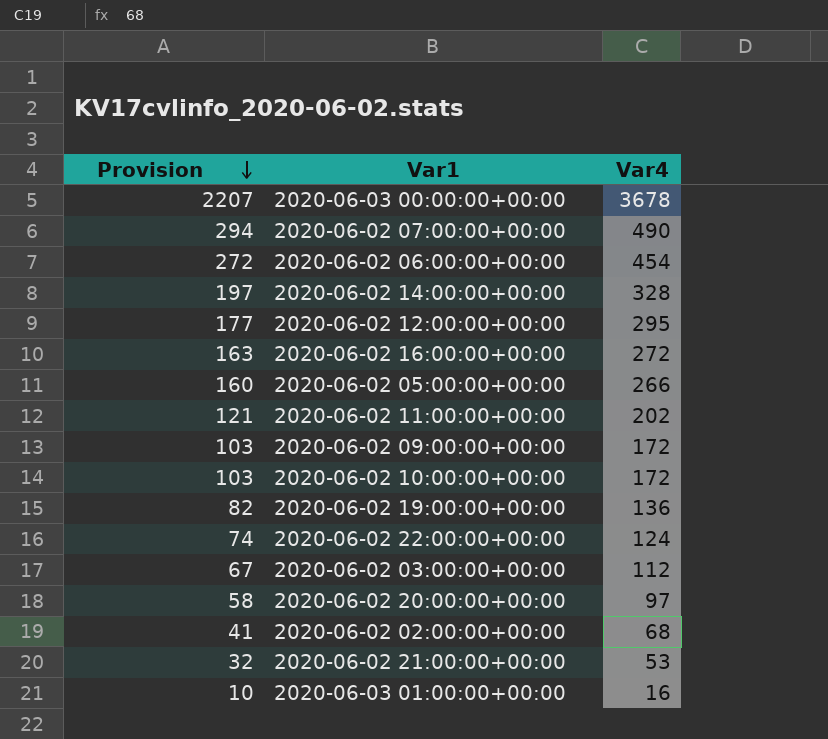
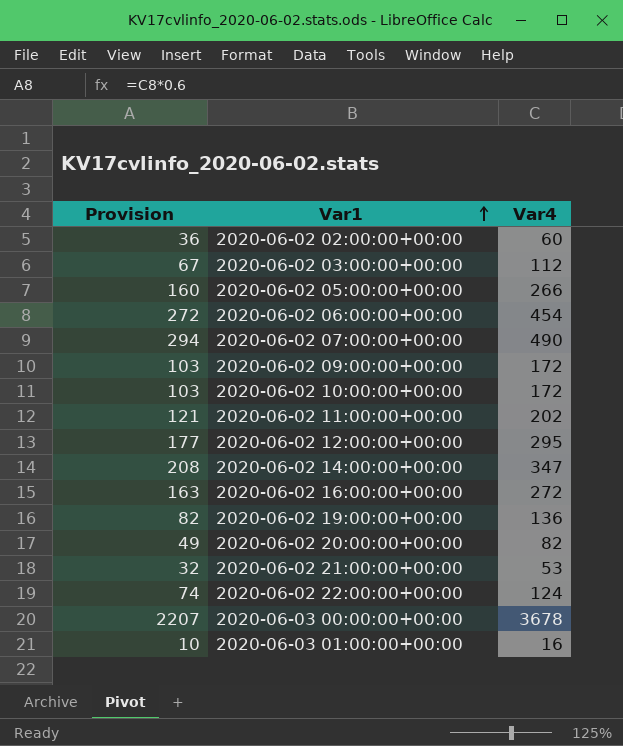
row order: Provision descending -> Var1 ascending
2020-06-02 02:00:00+00:00 | Provision: 41 -> 36
2020-06-02 02:00:00+00:00 | Var4: 68 -> 60
2020-06-02 14:00:00+00:00 | Provision: 197 -> 208
2020-06-02 14:00:00+00:00 | Var4: 328 -> 347
2020-06-02 20:00:00+00:00 | Provision: 58 -> 49
2020-06-02 20:00:00+00:00 | Var4: 97 -> 82

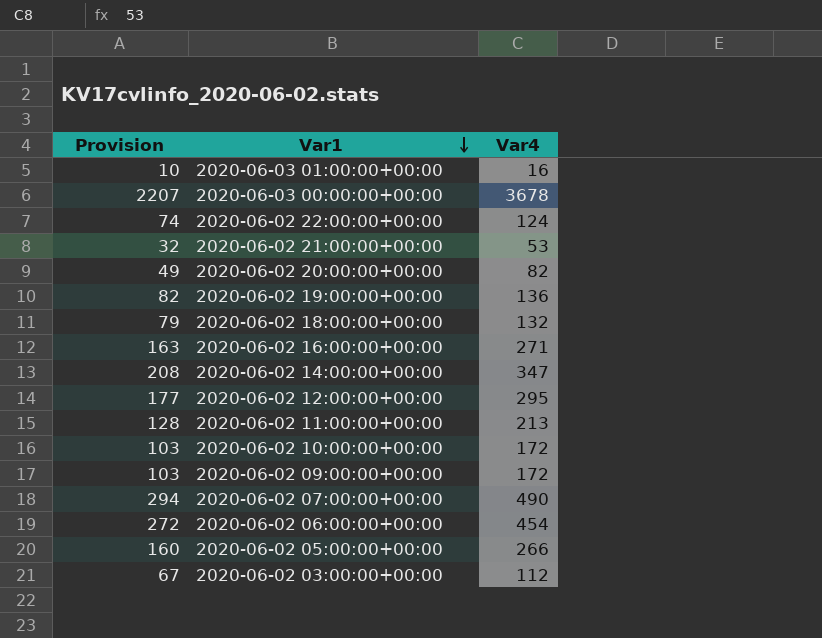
row order: Var1 ascending -> Var1 descending
row 2020-06-02 02:00:00+00:00: 36 | 60 -> none
row 2020-06-02 18:00:00+00:00: none -> 79 | 132
2020-06-02 16:00:00+00:00 | Var4: 272 -> 271
2020-06-02 11:00:00+00:00 | Provision: 121 -> 128
2020-06-02 11:00:00+00:00 | Var4: 202 -> 213

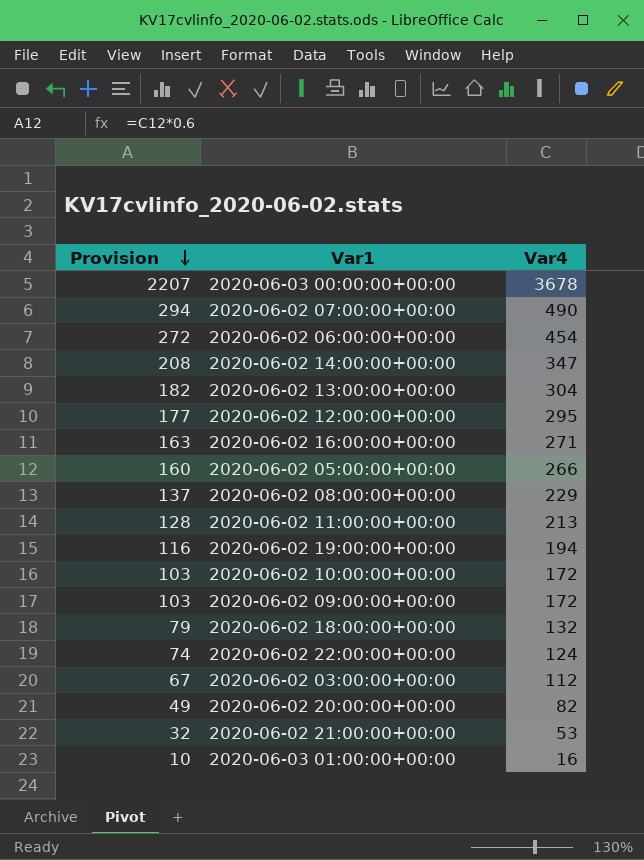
row order: Var1 descending -> Provision descending
row 2020-06-02 13:00:00+00:00: none -> 182 | 304
row 2020-06-02 08:00:00+00:00: none -> 137 | 229
2020-06-02 19:00:00+00:00 | Provision: 82 -> 116
2020-06-02 19:00:00+00:00 | Var4: 136 -> 194

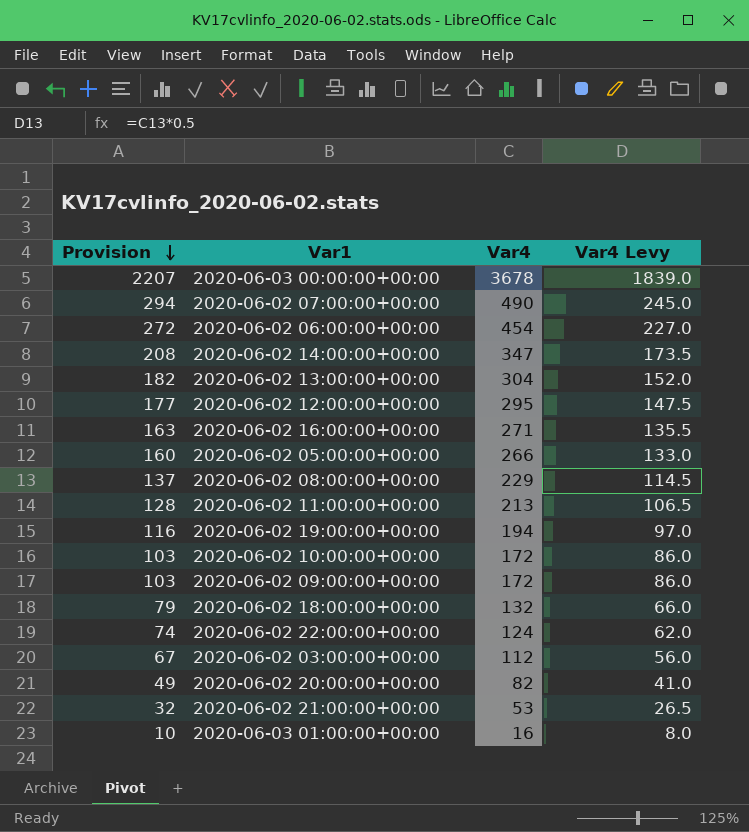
column Var4 Levy | formula: none -> [Var4] * 0.5

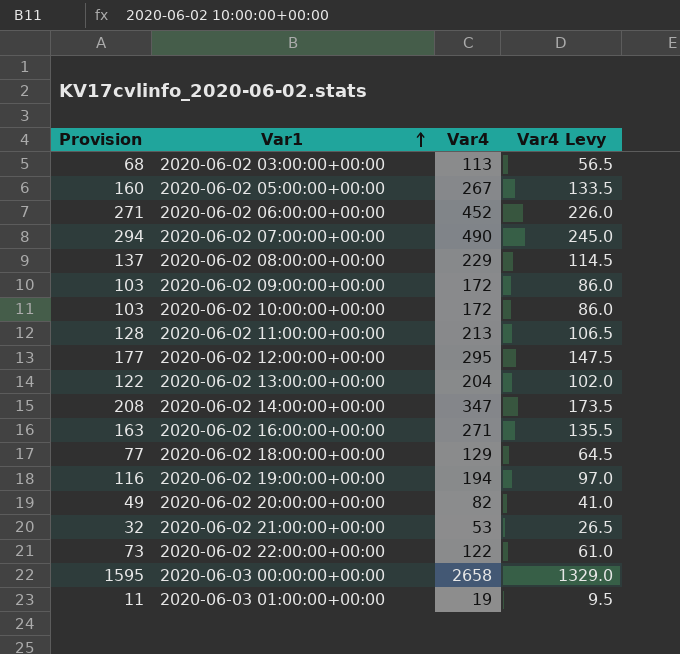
row order: Provision descending -> Var1 ascending
2020-06-02 03:00:00+00:00 | Provision: 67 -> 68
2020-06-02 03:00:00+00:00 | Var4: 112 -> 113
2020-06-02 03:00:00+00:00 | Var4 Levy: 56.0 -> 56.5
2020-06-02 05:00:00+00:00 | Var4: 266 -> 267
2020-06-02 05:00:00+00:00 | Var4 Levy: 133.0 -> 133.5
2020-06-02 06:00:00+00:00 | Provision: 272 -> 271
2020-06-02 06:00:00+00:00 | Var4: 454 -> 452
2020-06-02 06:00:00+00:00 | Var4 Levy: 227.0 -> 226.0
2020-06-02 13:00:00+00:00 | Provision: 182 -> 122
2020-06-02 13:00:00+00:00 | Var4: 304 -> 204
2020-06-02 13:00:00+00:00 | Var4 Levy: 152.0 -> 102.0
2020-06-02 18:00:00+00:00 | Provision: 79 -> 77
2020-06-02 18:00:00+00:00 | Var4: 132 -> 129
2020-06-02 18:00:00+00:00 | Var4 Levy: 66.0 -> 64.5
2020-06-02 22:00:00+00:00 | Provision: 74 -> 73
2020-06-02 22:00:00+00:00 | Var4: 124 -> 122
2020-06-02 22:00:00+00:00 | Var4 Levy: 62.0 -> 61.0
2020-06-03 00:00:00+00:00 | Provision: 2207 -> 1595
2020-06-03 00:00:00+00:00 | Var4: 3678 -> 2658
2020-06-03 00:00:00+00:00 | Var4 Levy: 1839.0 -> 1329.0
2020-06-03 01:00:00+00:00 | Provision: 10 -> 11
2020-06-03 01:00:00+00:00 | Var4: 16 -> 19
2020-06-03 01:00:00+00:00 | Var4 Levy: 8.0 -> 9.5

